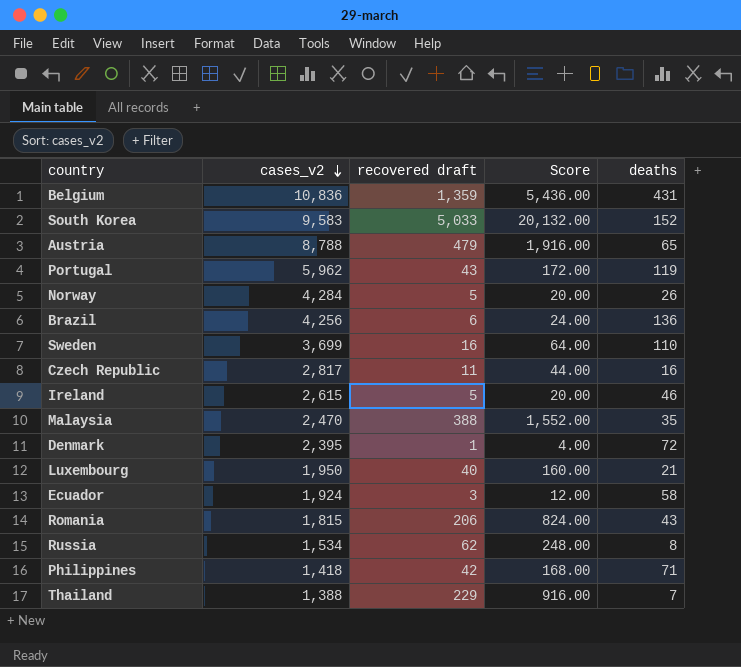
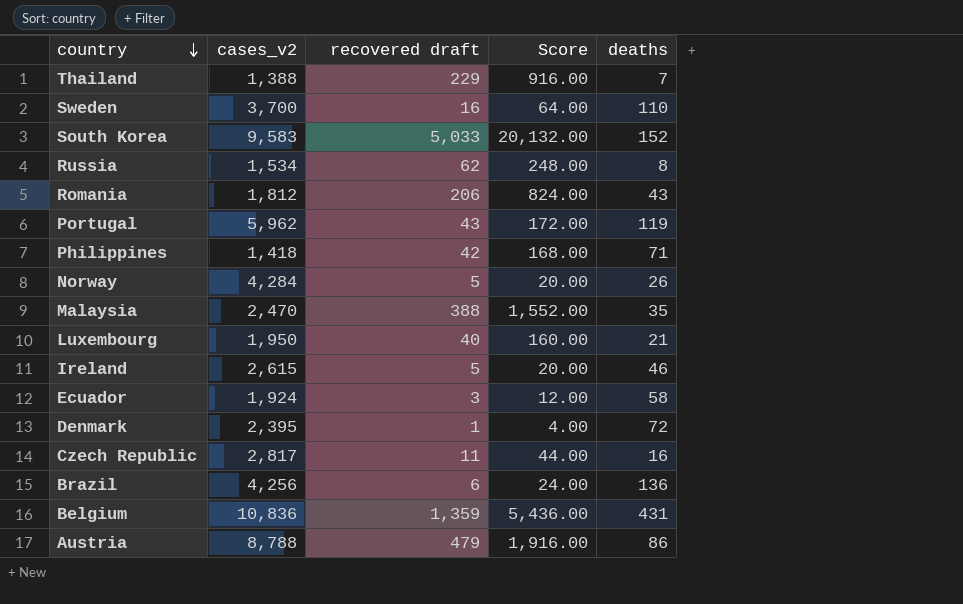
row order: cases_v2 descending -> country descending
Sweden | cases_v2: 3,699 -> 3,700
Romania | cases_v2: 1,815 -> 1,812
Austria | deaths: 65 -> 86

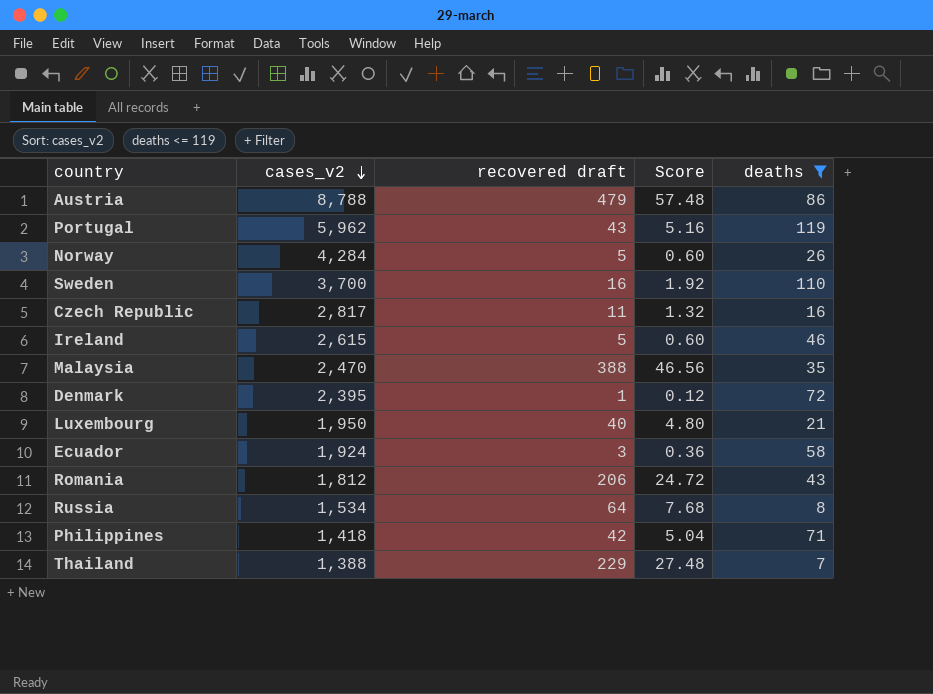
filter: none -> deaths <= 119
row order: country descending -> cases_v2 descending
column Score | formula: [recovered draft] * 4 -> [recovered draft] * 0.12
Russia | recovered draft: 62 -> 64

